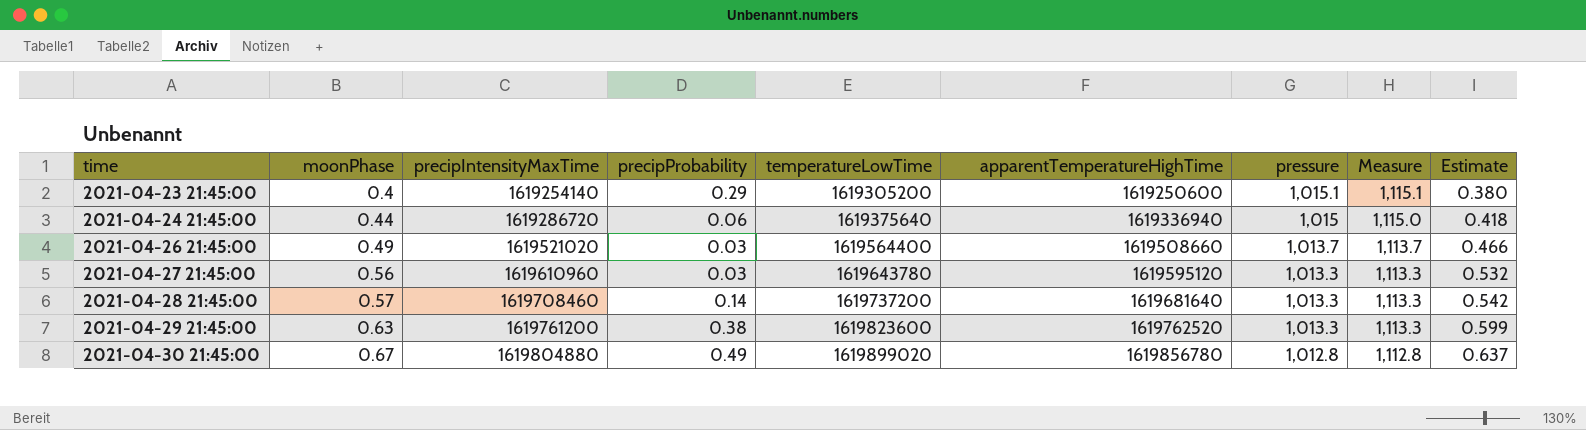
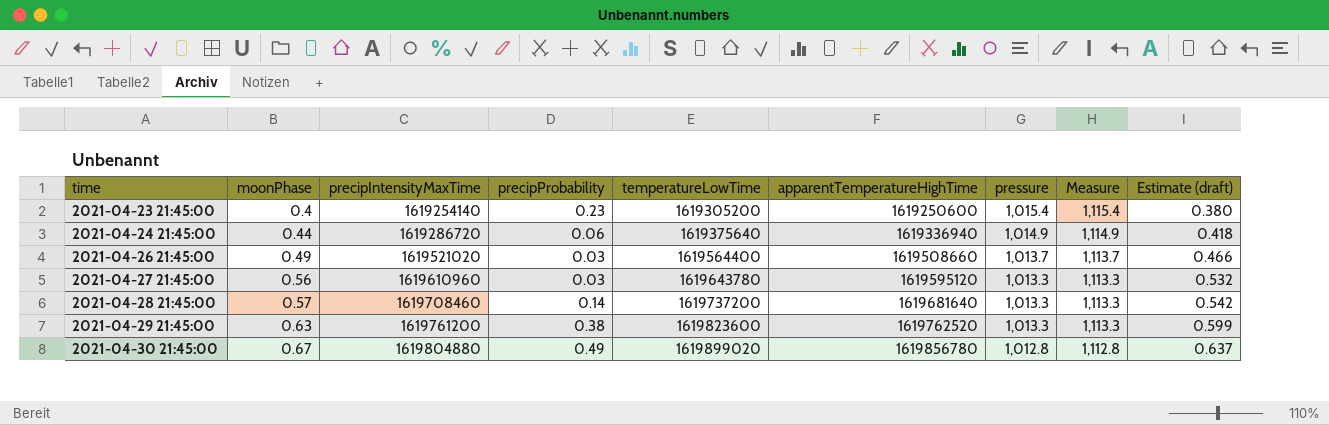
column name: Estimate -> Estimate (draft)
2021-04-23 21:45:00 | precipProbability: 0.29 -> 0.23
2021-04-23 21:45:00 | pressure: 1,015.1 -> 1,015.4
2021-04-23 21:45:00 | Measure: 1,115.1 -> 1,115.4
2021-04-24 21:45:00 | pressure: 1,015 -> 1,014.9
2021-04-24 21:45:00 | Measure: 1,115.0 -> 1,114.9

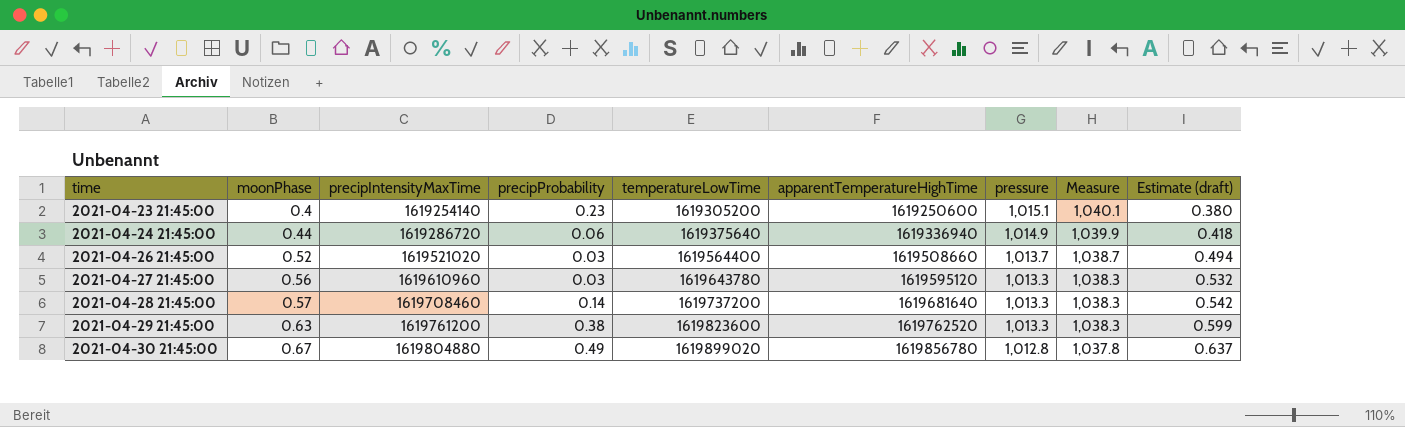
column Measure | formula: [pressure] + 100 -> [pressure] + 25
2021-04-23 21:45:00 | pressure: 1,015.4 -> 1,015.1
2021-04-26 21:45:00 | moonPhase: 0.49 -> 0.52
2021-04-26 21:45:00 | Estimate (draft): 0.466 -> 0.494

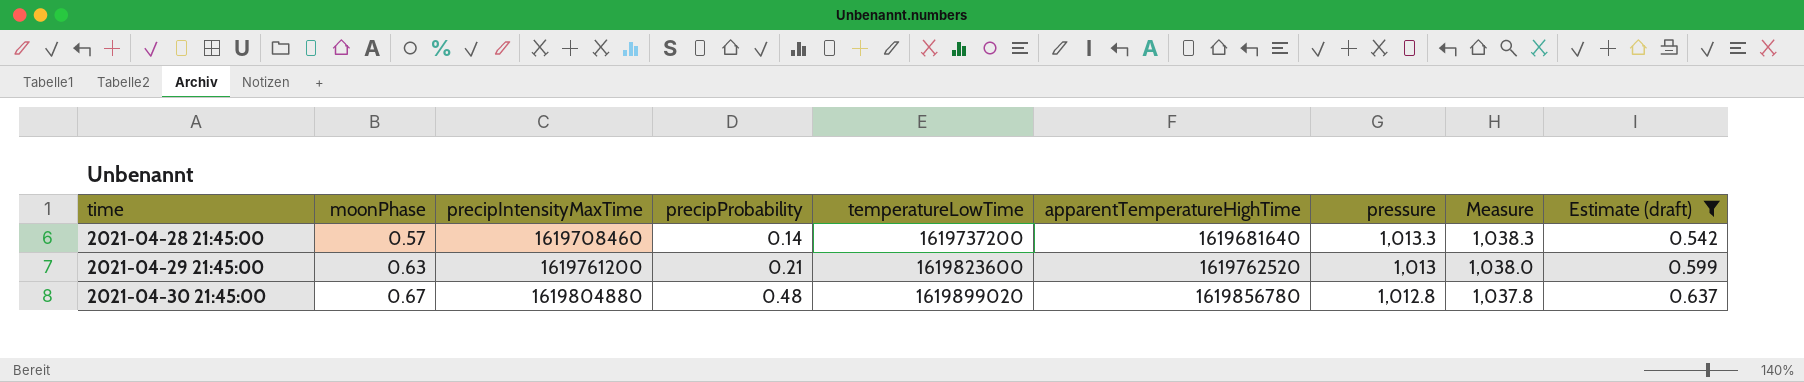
filter: none -> Estimate (draft) >= 0.542
2021-04-29 21:45:00 | precipProbability: 0.38 -> 0.21
2021-04-29 21:45:00 | pressure: 1,013.3 -> 1,013
2021-04-29 21:45:00 | Measure: 1,038.3 -> 1,038.0
2021-04-30 21:45:00 | precipProbability: 0.49 -> 0.48

